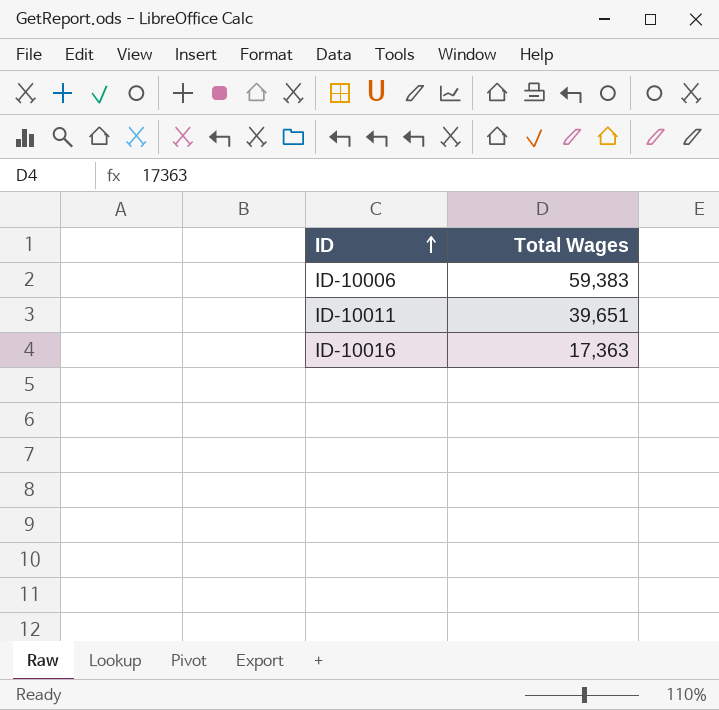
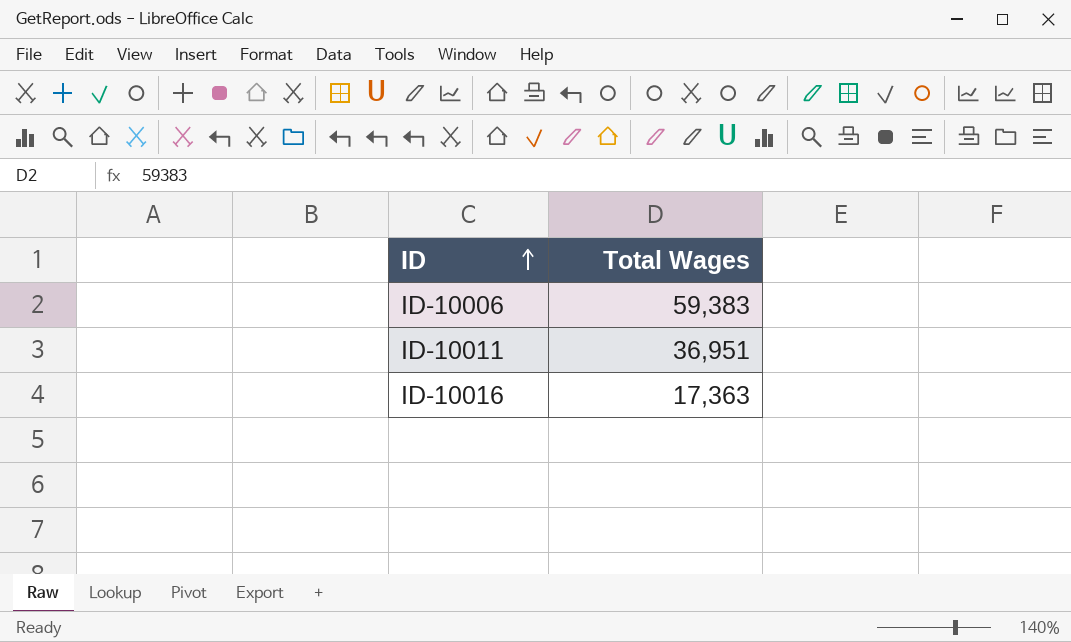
ID-10011 | Total Wages: 39,651 -> 36,951

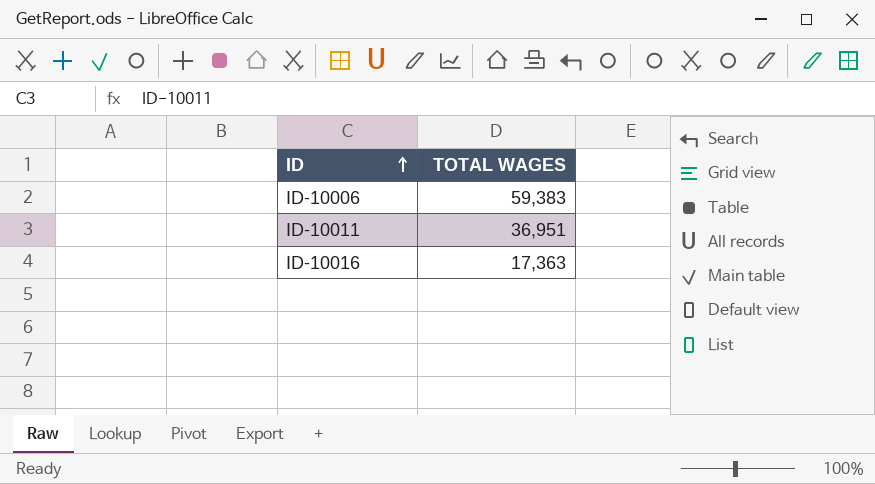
column name: Total Wages -> TOTAL WAGES

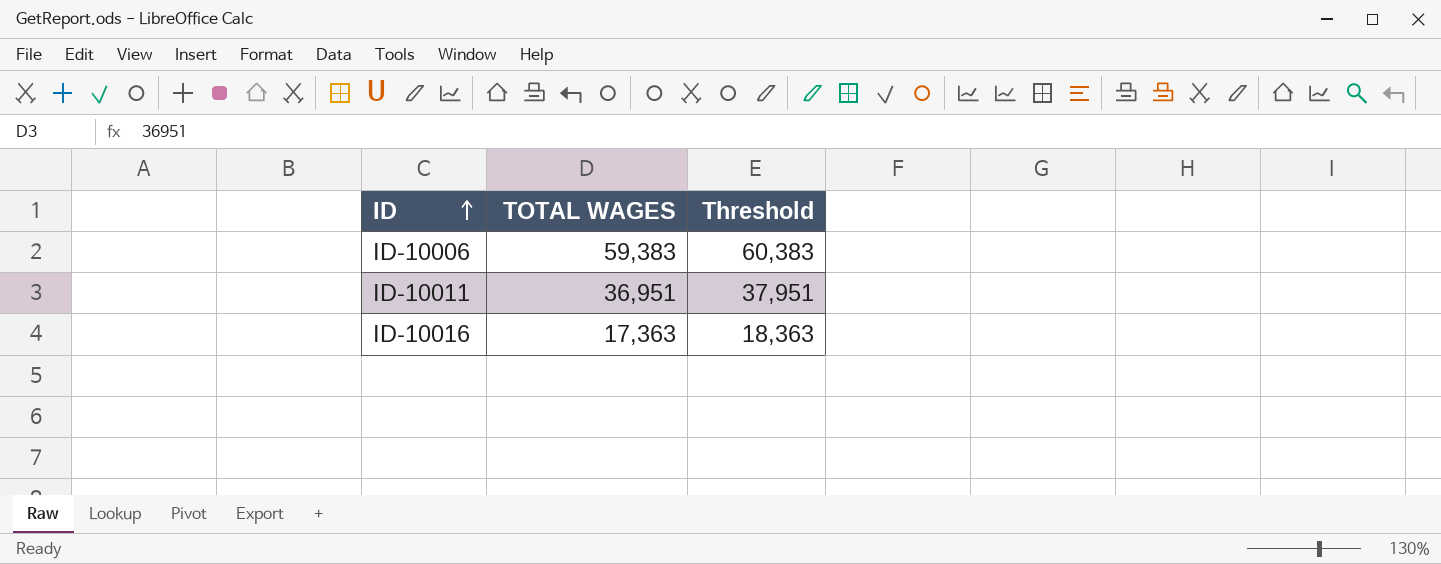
column Threshold | formula: none -> [TOTAL WAGES] + 1000

